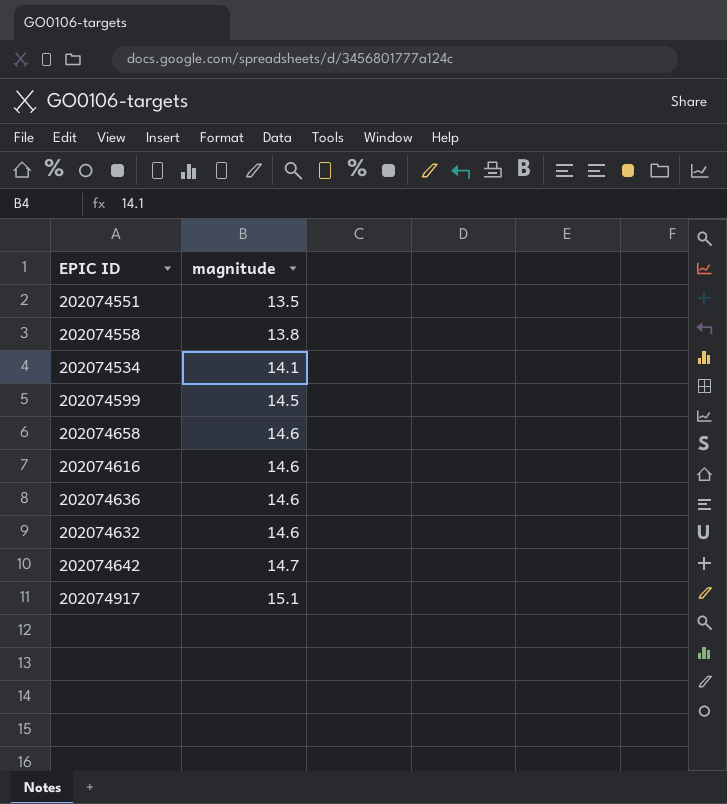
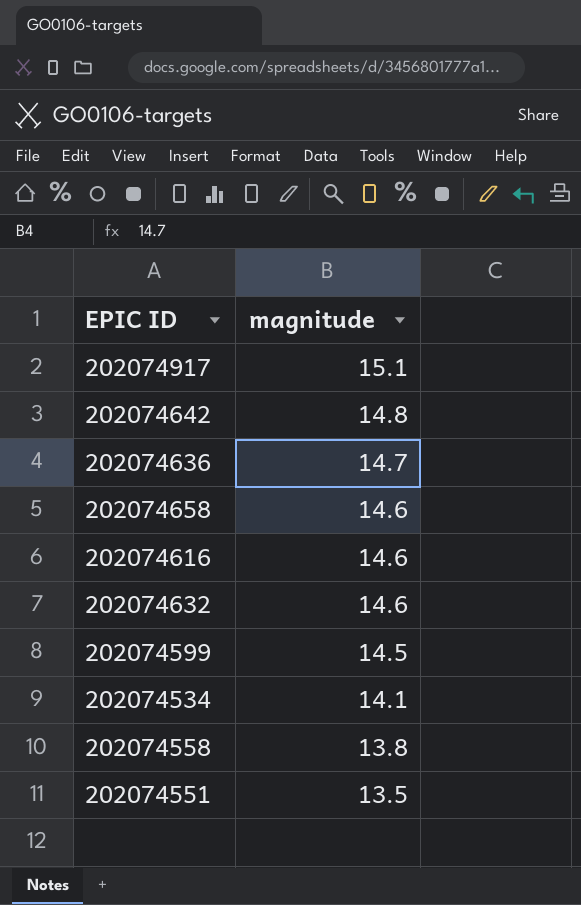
row order: magnitude ascending -> magnitude descending
202074642 | magnitude: 14.7 -> 14.8
202074636 | magnitude: 14.6 -> 14.7

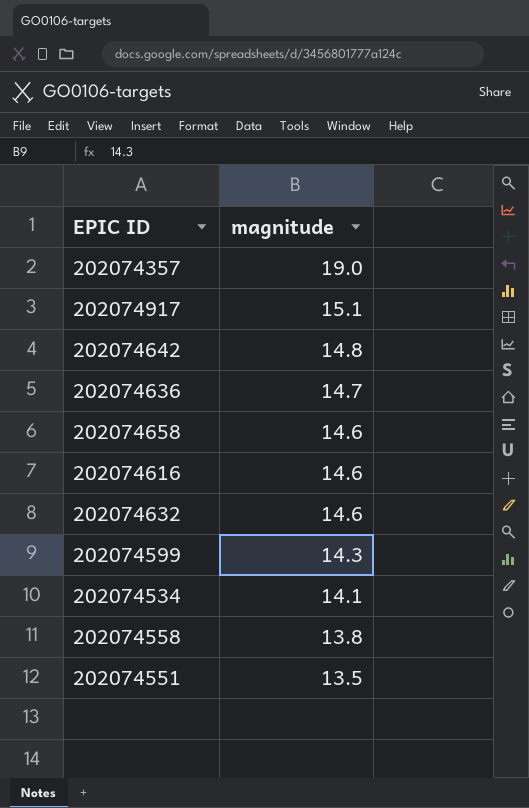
row 202074357: none -> 19.0
202074599 | magnitude: 14.5 -> 14.3

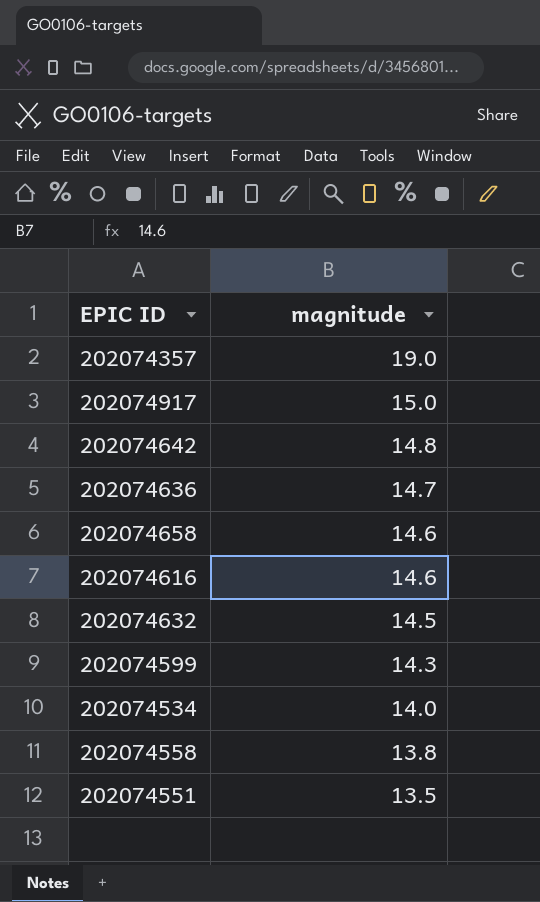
202074917 | magnitude: 15.1 -> 15.0
202074632 | magnitude: 14.6 -> 14.5
202074534 | magnitude: 14.1 -> 14.0

